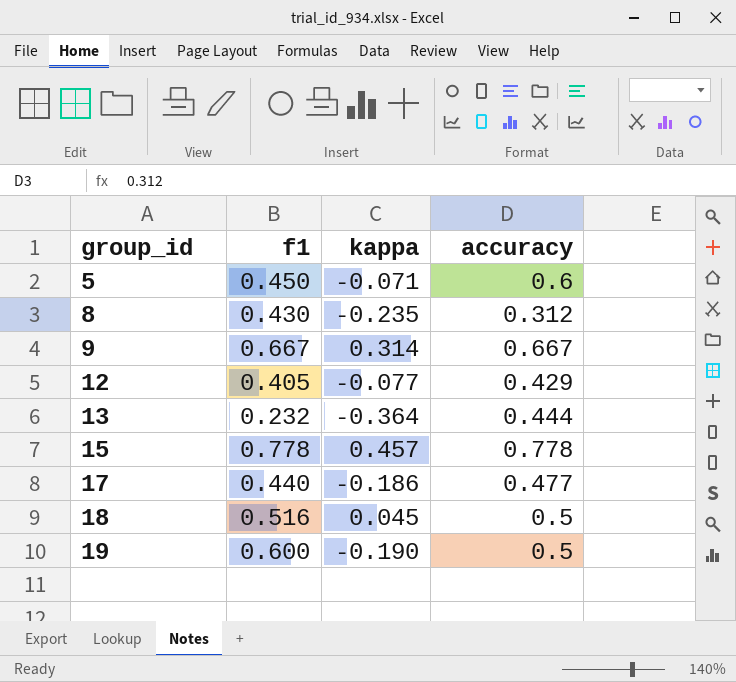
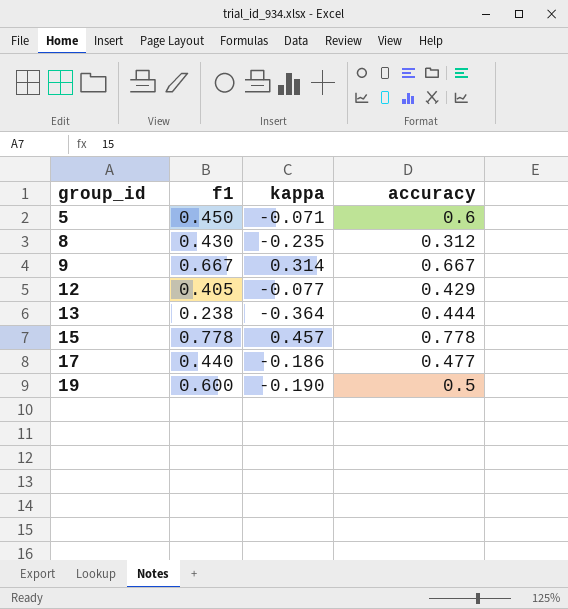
row 18: 0.516 | 0.045 | 0.5 -> none
13 | f1: 0.232 -> 0.238

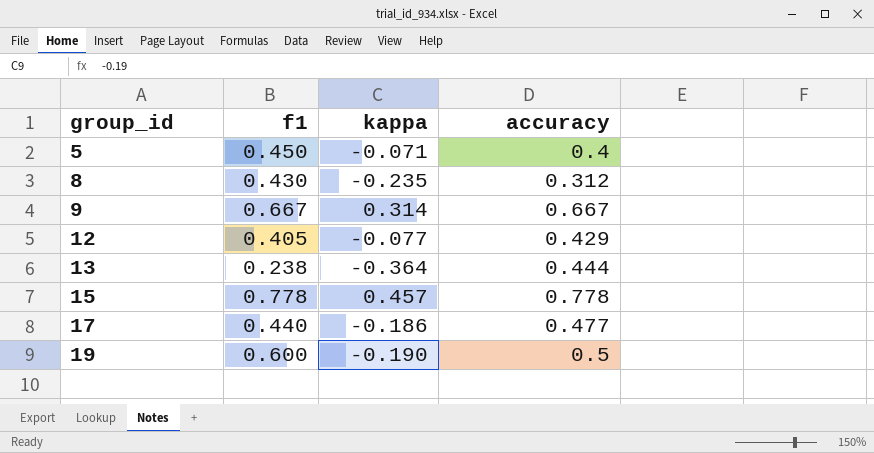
5 | accuracy: 0.6 -> 0.4

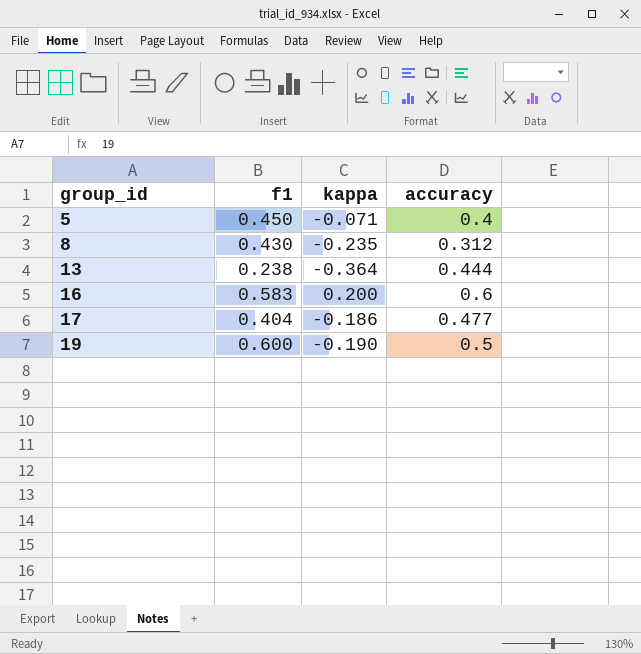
row 9: 0.667 | 0.314 | 0.667 -> none
row 12: 0.405 | -0.077 | 0.429 -> none
row 15: 0.778 | 0.457 | 0.778 -> none
row 16: none -> 0.583 | 0.200 | 0.6
17 | f1: 0.440 -> 0.404

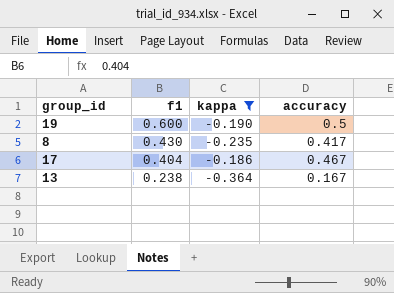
filter: none -> kappa <= -0.186
row order: group_id ascending -> f1 descending
8 | accuracy: 0.312 -> 0.417
17 | accuracy: 0.477 -> 0.467
13 | accuracy: 0.444 -> 0.167

